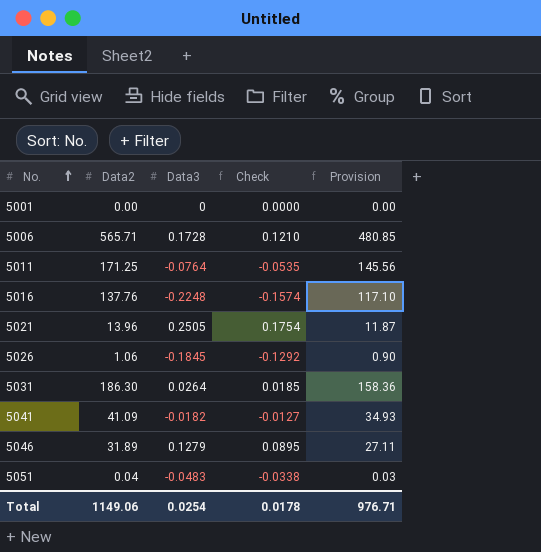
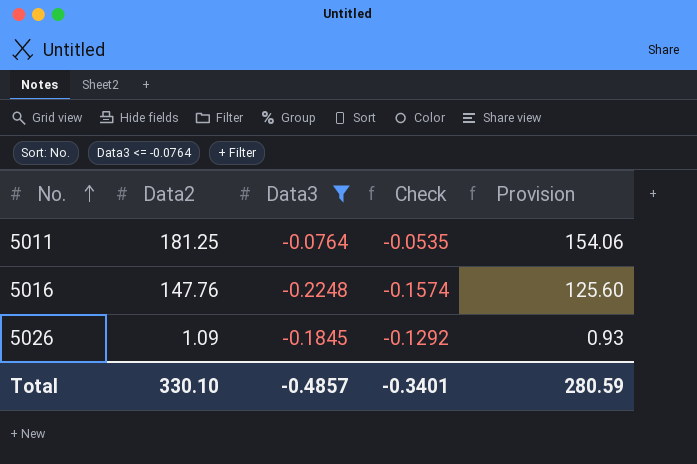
filter: none -> Data3 <= -0.0764
5011 | Data2: 171.25 -> 181.25
5011 | Provision: 145.56 -> 154.06
5016 | Data2: 137.76 -> 147.76
5016 | Provision: 117.10 -> 125.60
5026 | Data2: 1.06 -> 1.09
5026 | Provision: 0.90 -> 0.93
Total | Data2: 1149.06 -> 330.10
Total | Data3: 0.0254 -> -0.4857
Total | Check: 0.0178 -> -0.3401
Total | Provision: 976.71 -> 280.59

